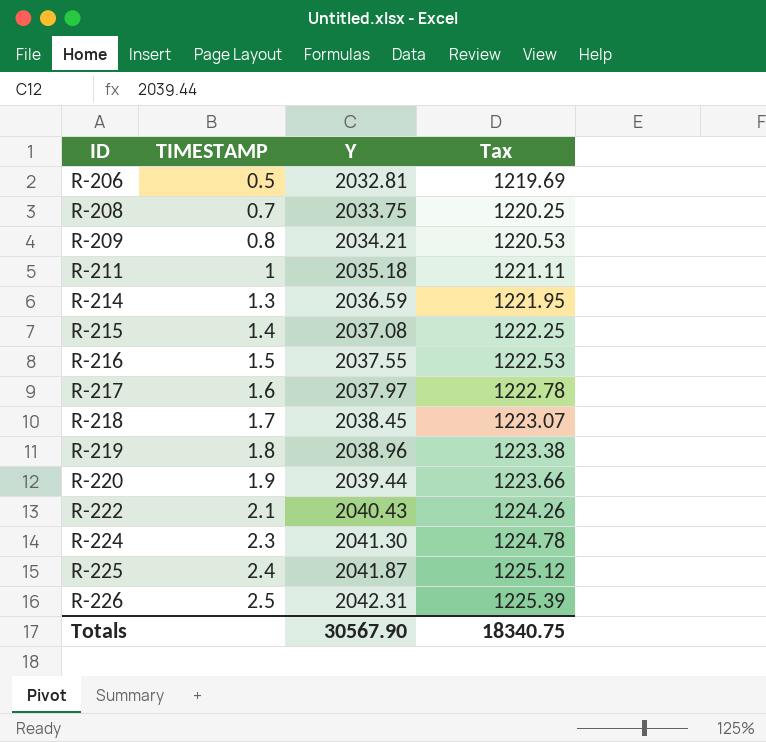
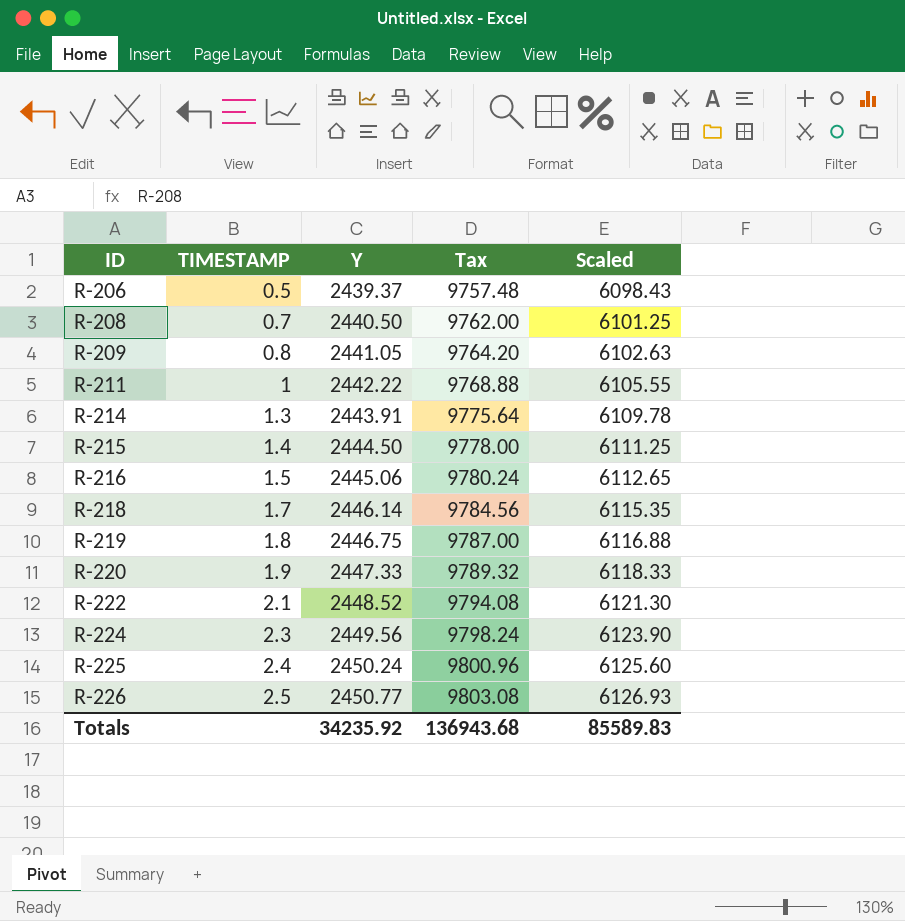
column Tax | formula: [Y] * 0.6 -> [Y] * 4
column Scaled | formula: none -> [Y] * 2.5
row R-217: 1.6 | 2037.97 | 1222.78 -> none
R-206 | Y: 2032.81 -> 2439.37
R-208 | Y: 2033.75 -> 2440.50
R-209 | Y: 2034.21 -> 2441.05
R-211 | Y: 2035.18 -> 2442.22
R-214 | Y: 2036.59 -> 2443.91
R-215 | Y: 2037.08 -> 2444.50
R-216 | Y: 2037.55 -> 2445.06
R-218 | Y: 2038.45 -> 2446.14
R-219 | Y: 2038.96 -> 2446.75
R-220 | Y: 2039.44 -> 2447.33
R-222 | Y: 2040.43 -> 2448.52
R-224 | Y: 2041.30 -> 2449.56
R-225 | Y: 2041.87 -> 2450.24
R-226 | Y: 2042.31 -> 2450.77
Totals | Y: 30567.90 -> 34235.92
Totals | Tax: 18340.75 -> 136943.68

